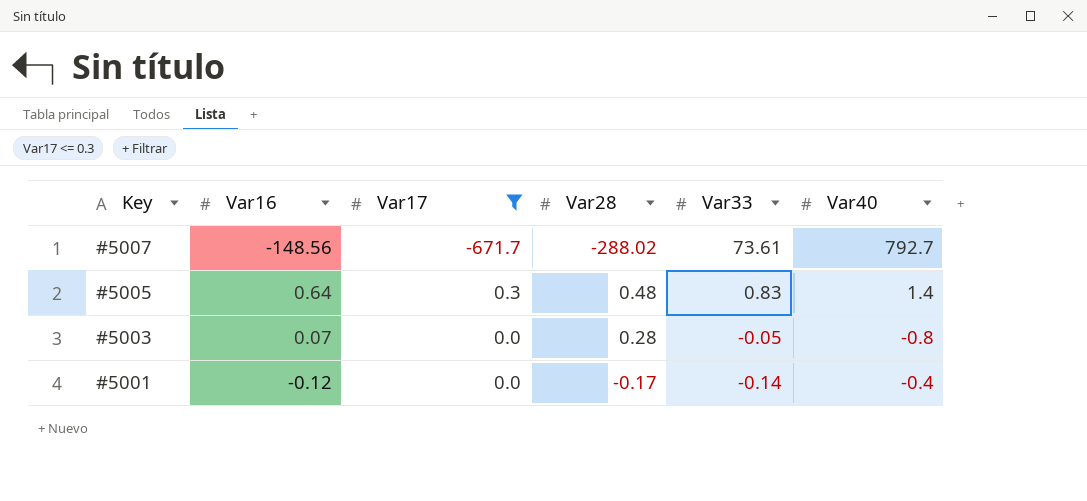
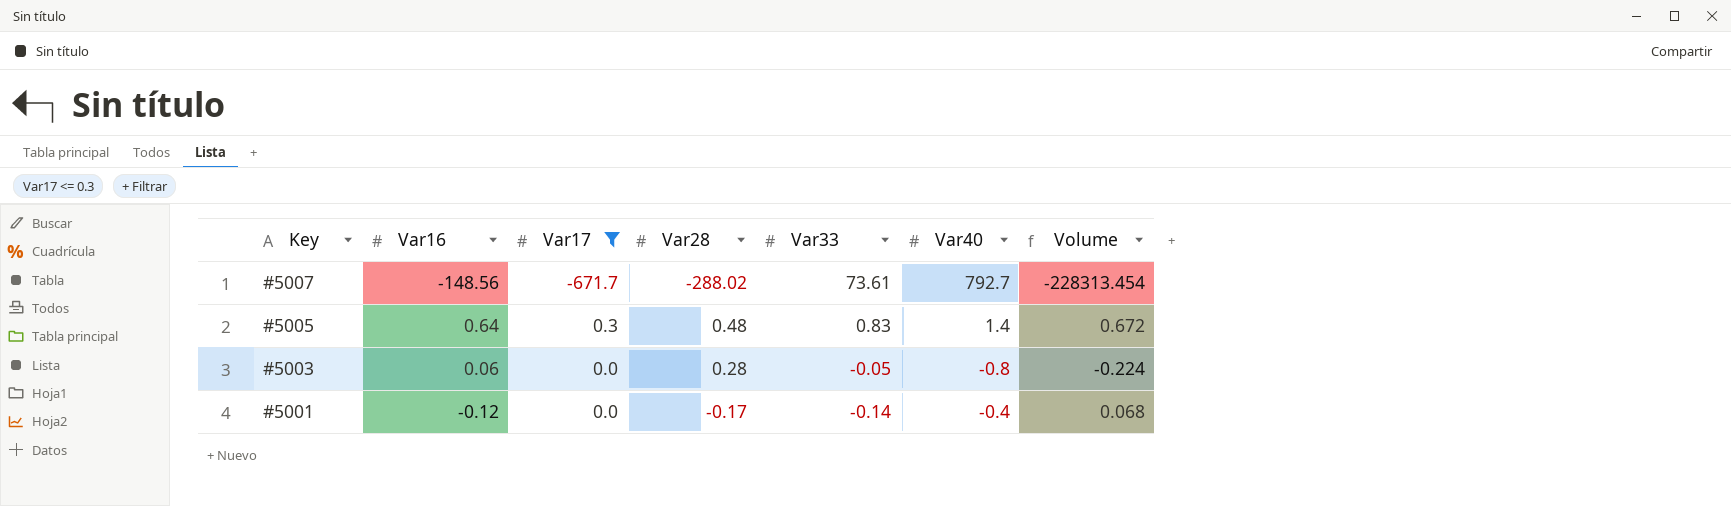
column Volume | formula: none -> [Var28] * [Var40]
#5003 | Var16: 0.07 -> 0.06

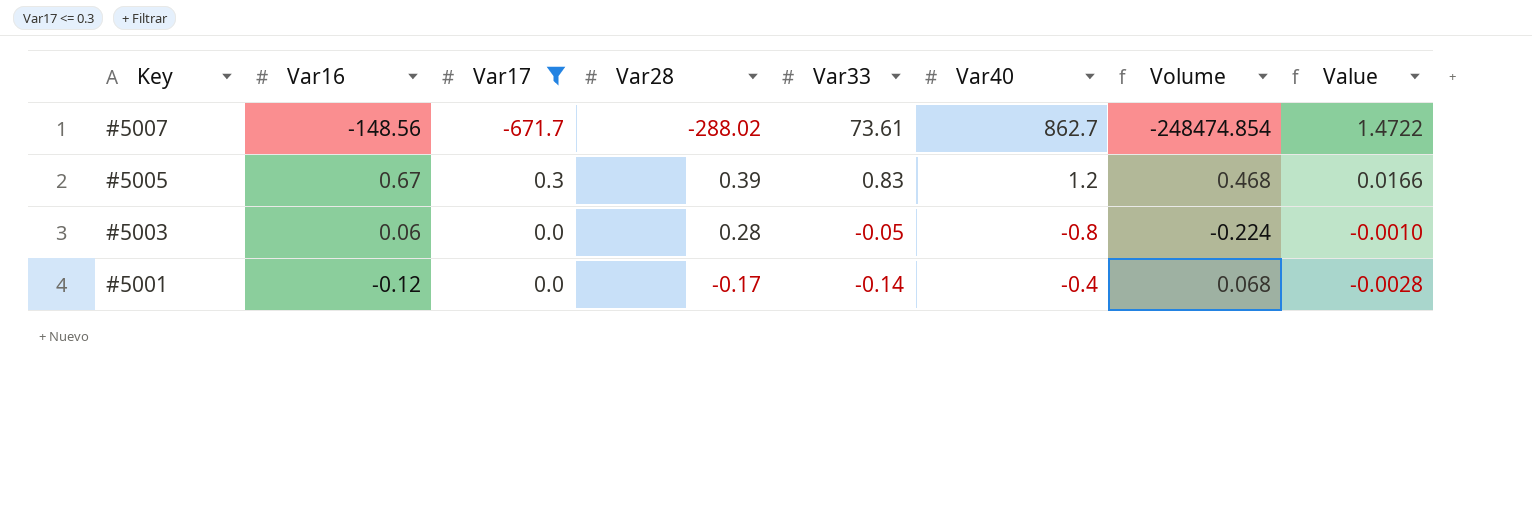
column Value | formula: none -> [Var33] * 0.02
#5007 | Var40: 792.7 -> 862.7
#5007 | Volume: -228313.454 -> -248474.854
#5005 | Var16: 0.64 -> 0.67
#5005 | Var28: 0.48 -> 0.39
#5005 | Var40: 1.4 -> 1.2
#5005 | Volume: 0.672 -> 0.468

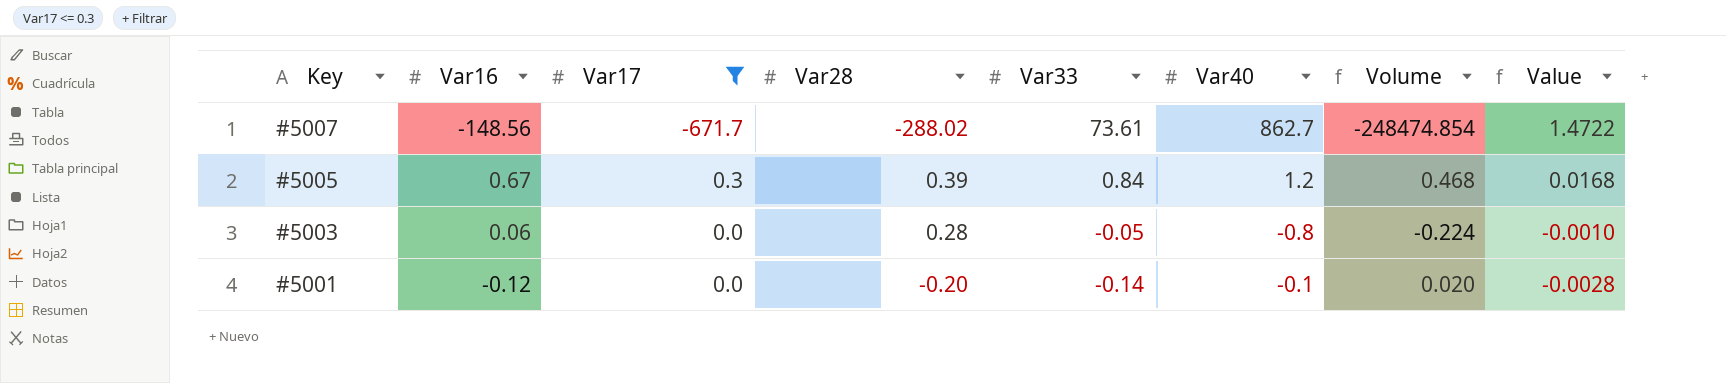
#5005 | Var33: 0.83 -> 0.84
#5005 | Value: 0.0166 -> 0.0168
#5001 | Var28: -0.17 -> -0.20
#5001 | Var40: -0.4 -> -0.1
#5001 | Volume: 0.068 -> 0.020

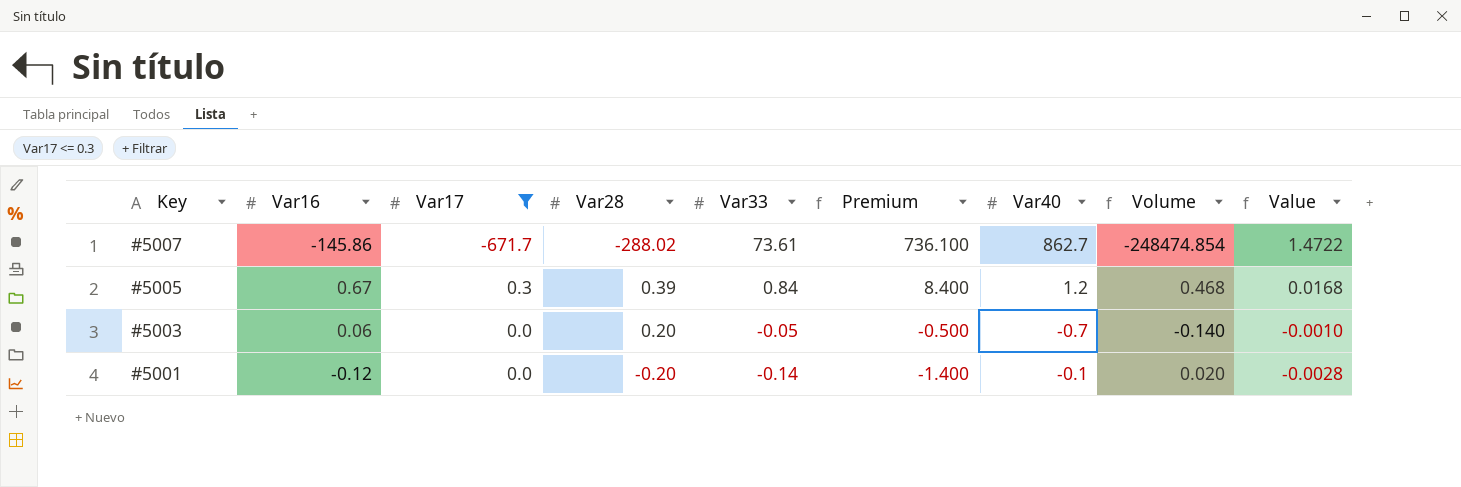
column Premium | formula: none -> [Var33] * 10
#5007 | Var16: -148.56 -> -145.86
#5003 | Var28: 0.28 -> 0.20
#5003 | Var40: -0.8 -> -0.7
#5003 | Volume: -0.224 -> -0.140

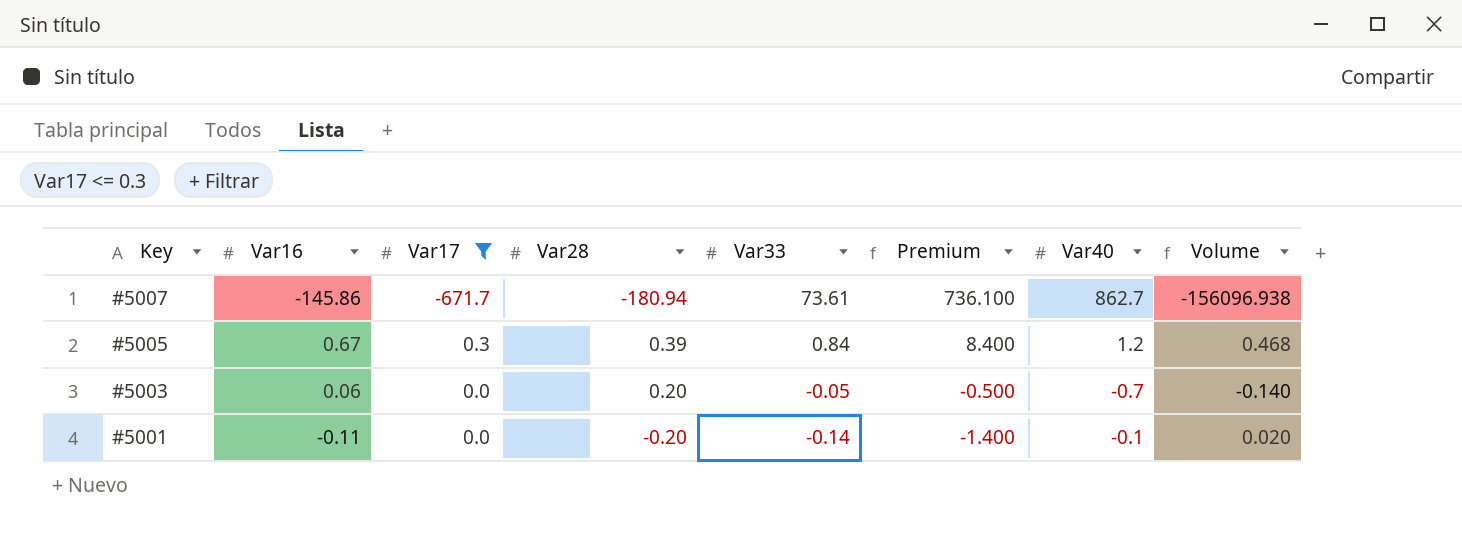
column Value | formula: [Var33] * 0.02 -> none
#5007 | Var28: -288.02 -> -180.94
#5007 | Volume: -248474.854 -> -156096.938
#5001 | Var16: -0.12 -> -0.11

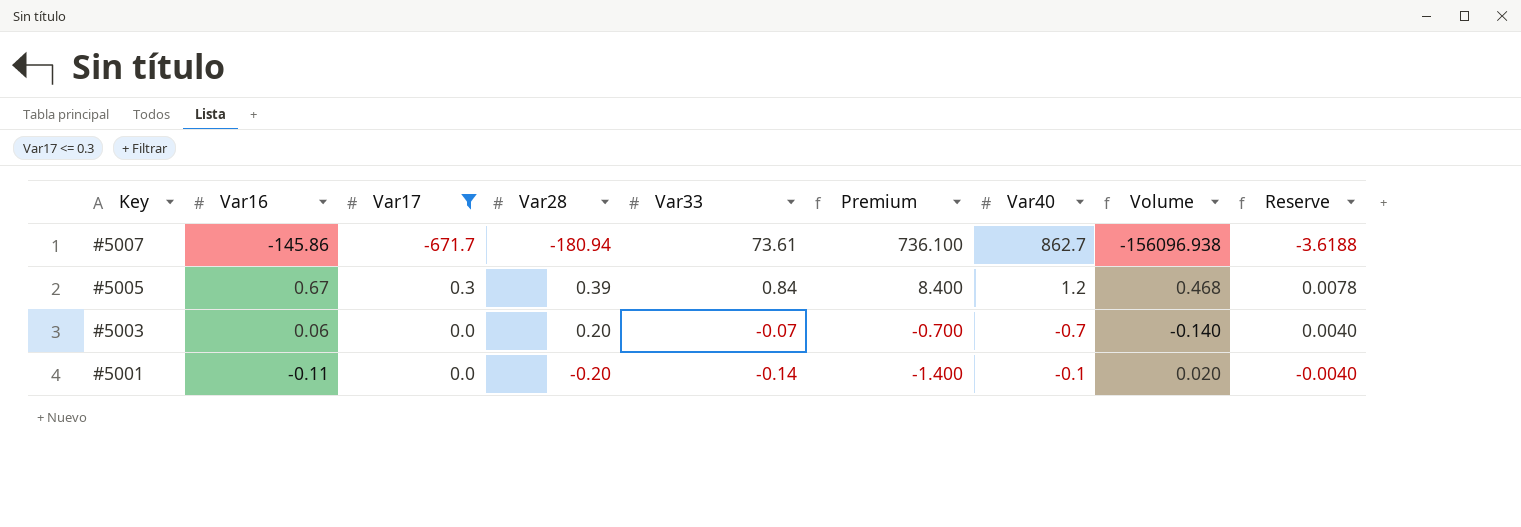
column Reserve | formula: none -> [Var28] * 0.02
#5003 | Var33: -0.05 -> -0.07
#5003 | Premium: -0.500 -> -0.700

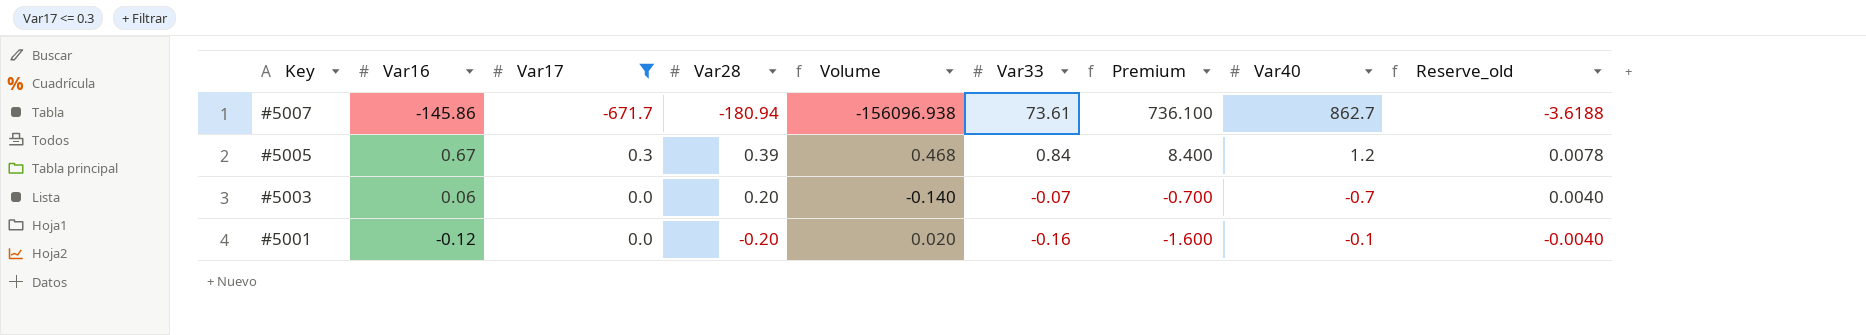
column Volume | position: 8 -> 5
column name: Reserve -> Reserve_old
#5001 | Var16: -0.11 -> -0.12
#5001 | Var33: -0.14 -> -0.16
#5001 | Premium: -1.400 -> -1.600

